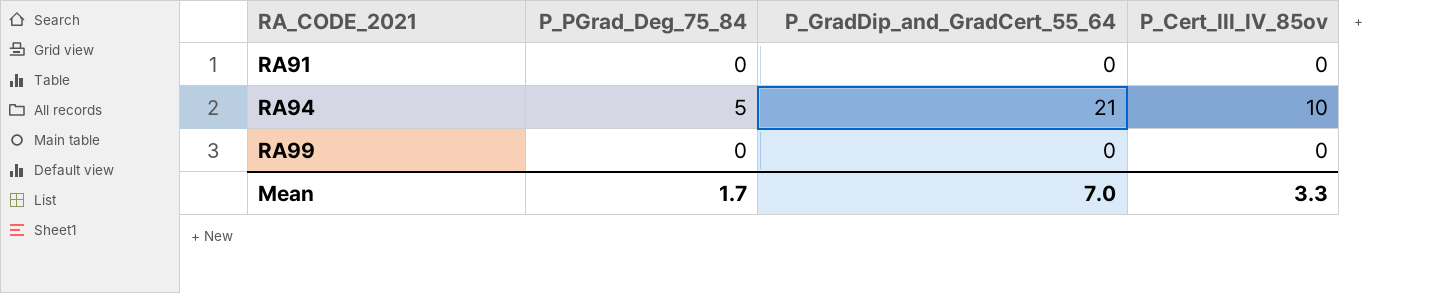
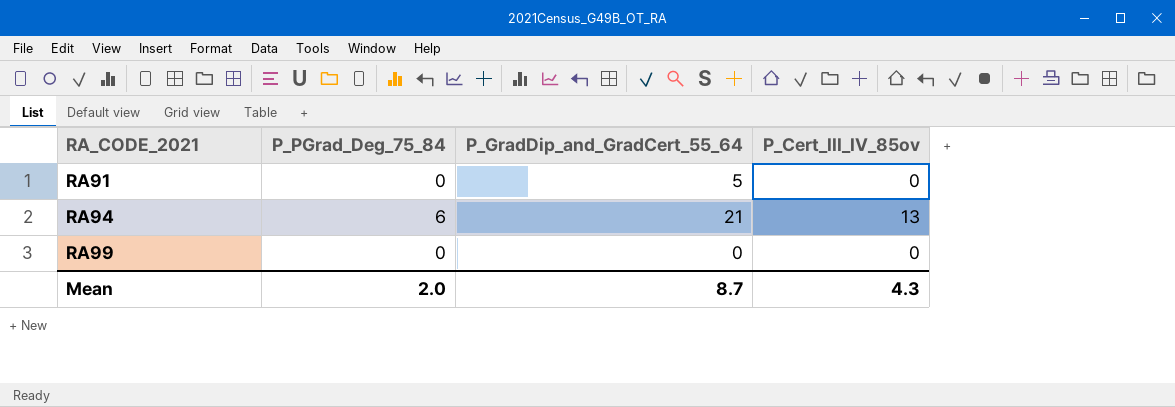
RA91 | P_GradDip_and_GradCert_55_64: 0 -> 5
RA94 | P_PGrad_Deg_75_84: 5 -> 6
RA94 | P_Cert_III_IV_85ov: 10 -> 13
Mean | P_PGrad_Deg_75_84: 1.7 -> 2.0
Mean | P_GradDip_and_GradCert_55_64: 7.0 -> 8.7
Mean | P_Cert_III_IV_85ov: 3.3 -> 4.3

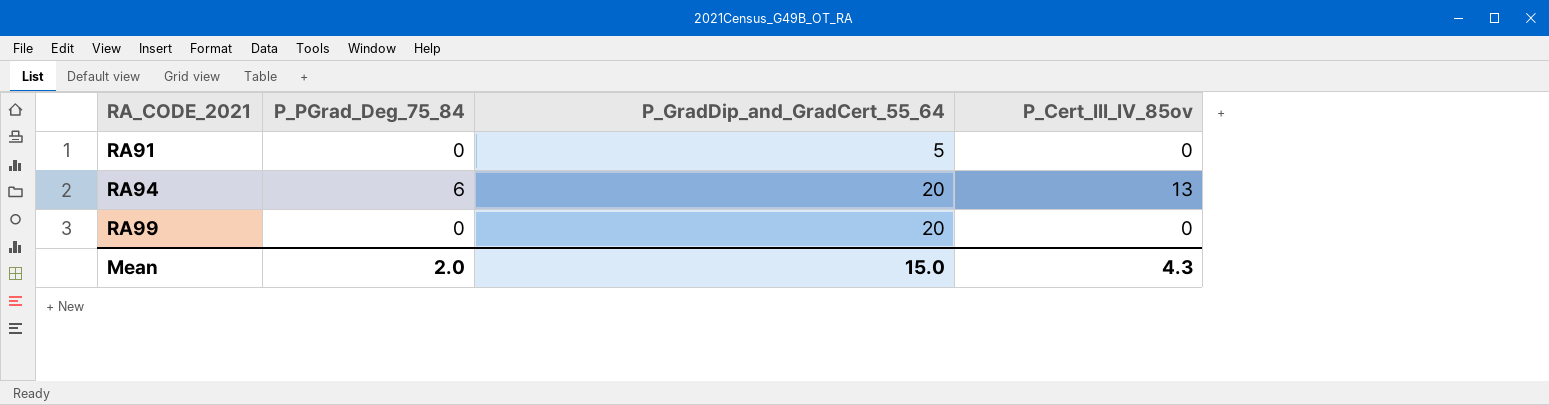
RA94 | P_GradDip_and_GradCert_55_64: 21 -> 20
RA99 | P_GradDip_and_GradCert_55_64: 0 -> 20
Mean | P_GradDip_and_GradCert_55_64: 8.7 -> 15.0

